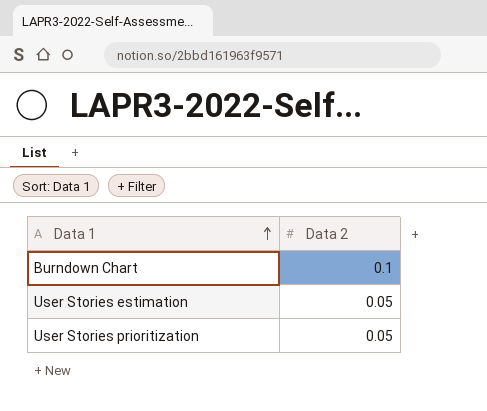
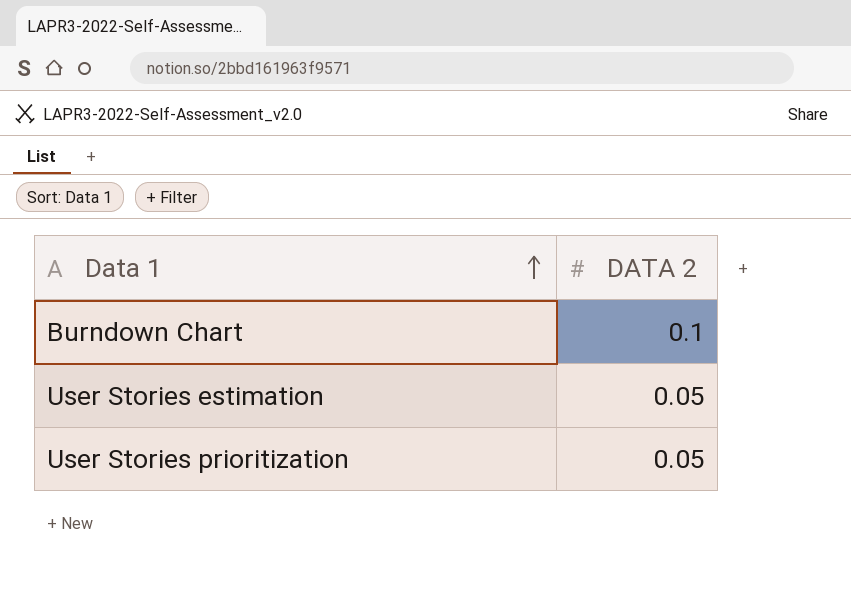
column name: Data 2 -> DATA 2

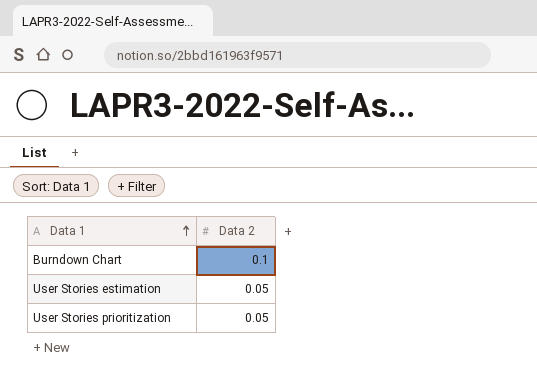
column name: DATA 2 -> Data 2

